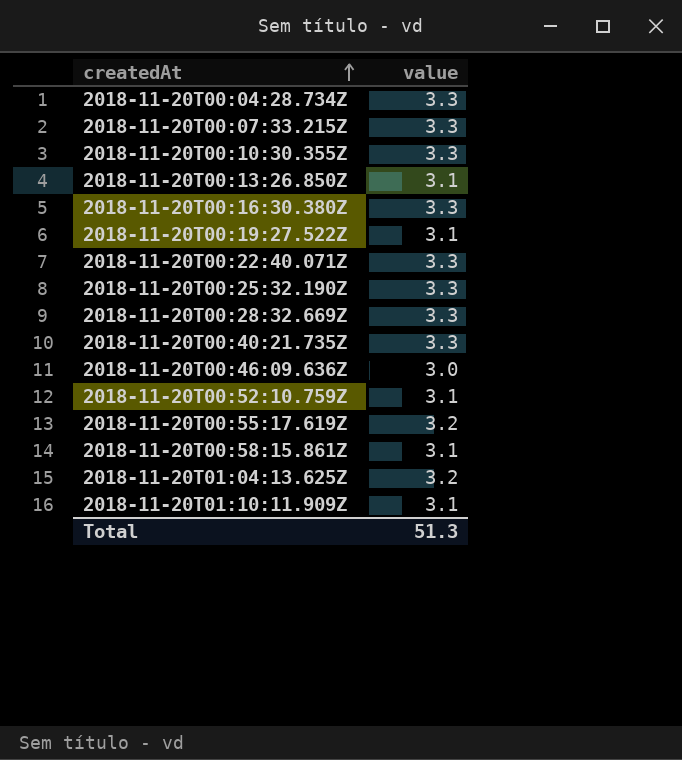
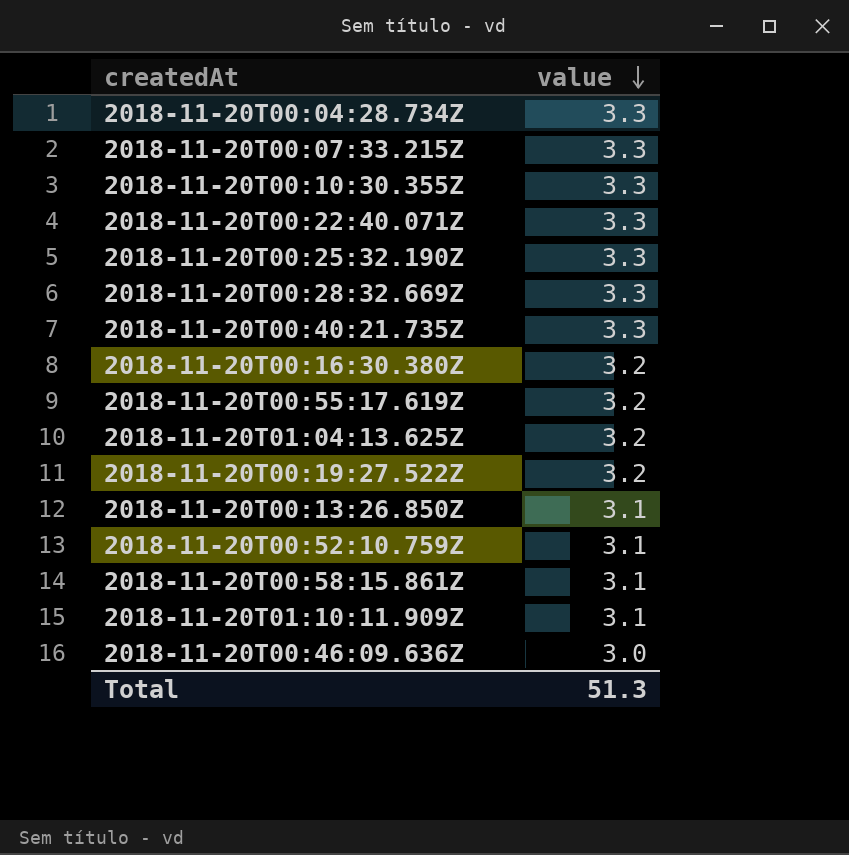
row order: createdAt ascending -> value descending
2018-11-20T00:16:30.380Z | value: 3.3 -> 3.2
2018-11-20T00:19:27.522Z | value: 3.1 -> 3.2

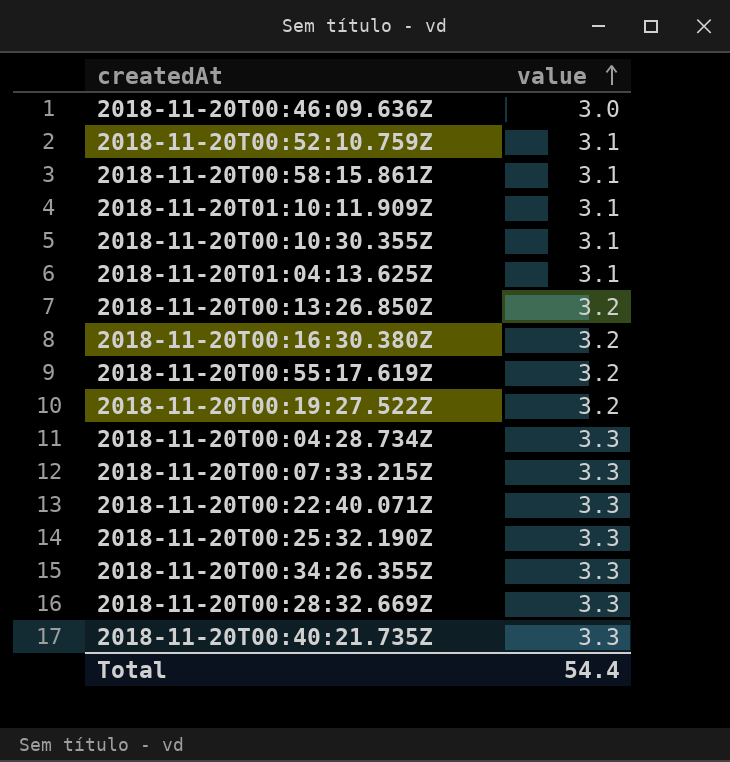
row order: value descending -> value ascending
2018-11-20T00:10:30.355Z | value: 3.3 -> 3.1
2018-11-20T01:04:13.625Z | value: 3.2 -> 3.1
2018-11-20T00:13:26.850Z | value: 3.1 -> 3.2
row 2018-11-20T00:34:26.355Z: none -> 3.3
Total | value: 51.3 -> 54.4

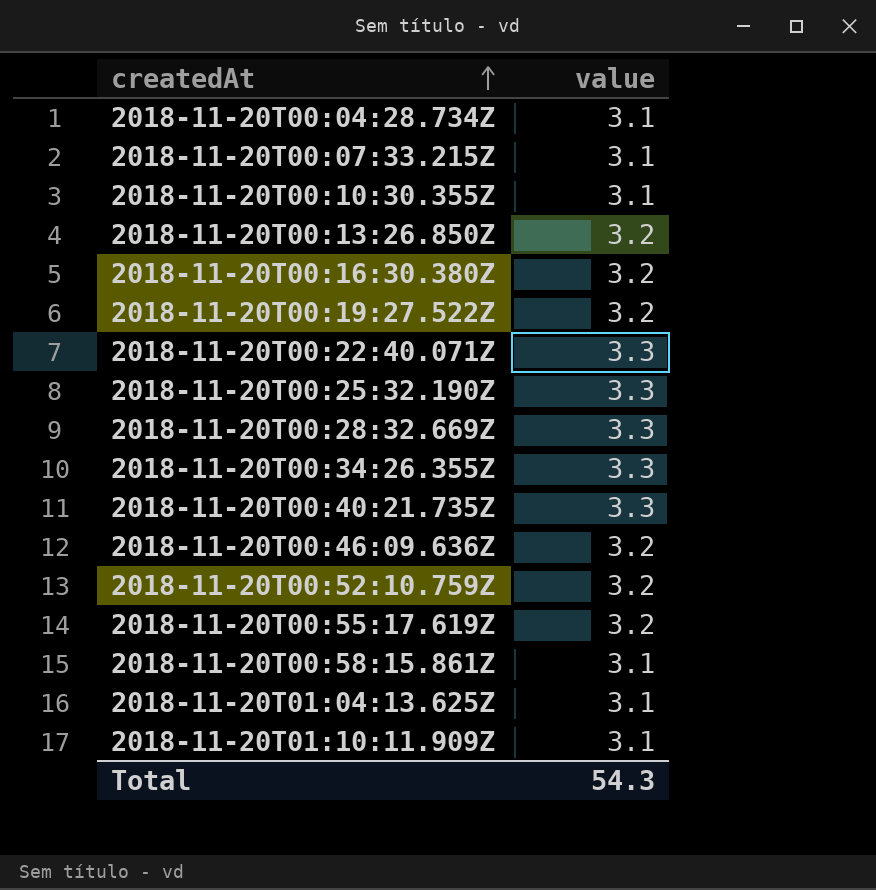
row order: value ascending -> createdAt ascending
2018-11-20T00:04:28.734Z | value: 3.3 -> 3.1
2018-11-20T00:07:33.215Z | value: 3.3 -> 3.1
2018-11-20T00:46:09.636Z | value: 3.0 -> 3.2
2018-11-20T00:52:10.759Z | value: 3.1 -> 3.2
Total | value: 54.4 -> 54.3

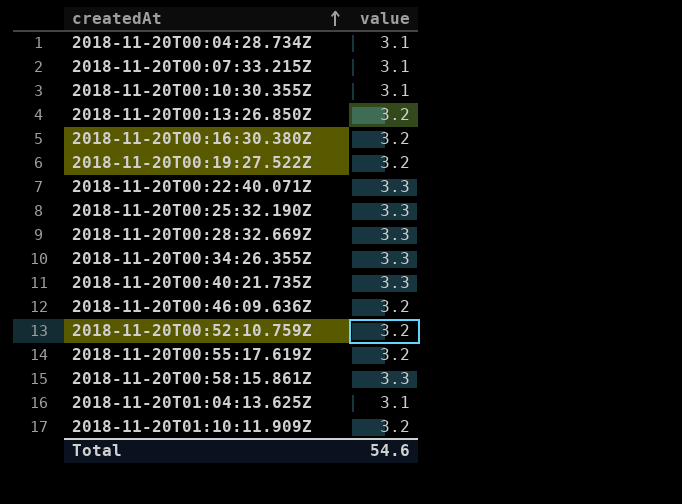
2018-11-20T00:58:15.861Z | value: 3.1 -> 3.3
2018-11-20T01:10:11.909Z | value: 3.1 -> 3.2
Total | value: 54.3 -> 54.6

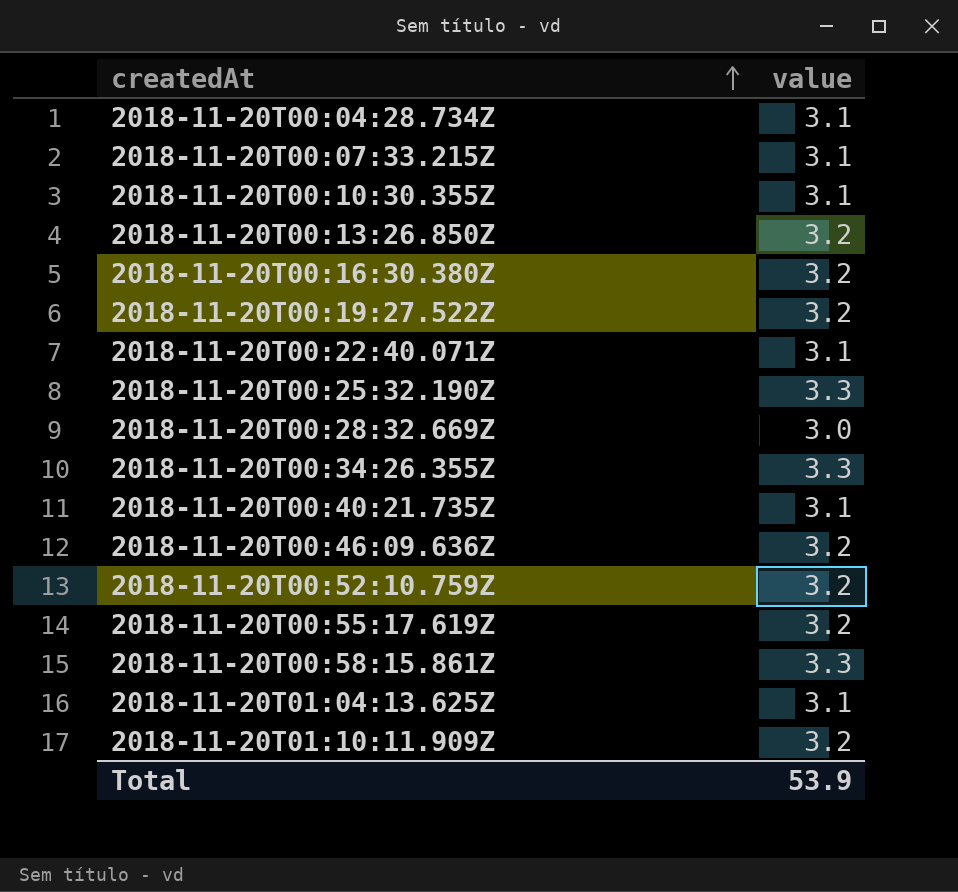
2018-11-20T00:22:40.071Z | value: 3.3 -> 3.1
2018-11-20T00:28:32.669Z | value: 3.3 -> 3.0
2018-11-20T00:40:21.735Z | value: 3.3 -> 3.1
Total | value: 54.6 -> 53.9

